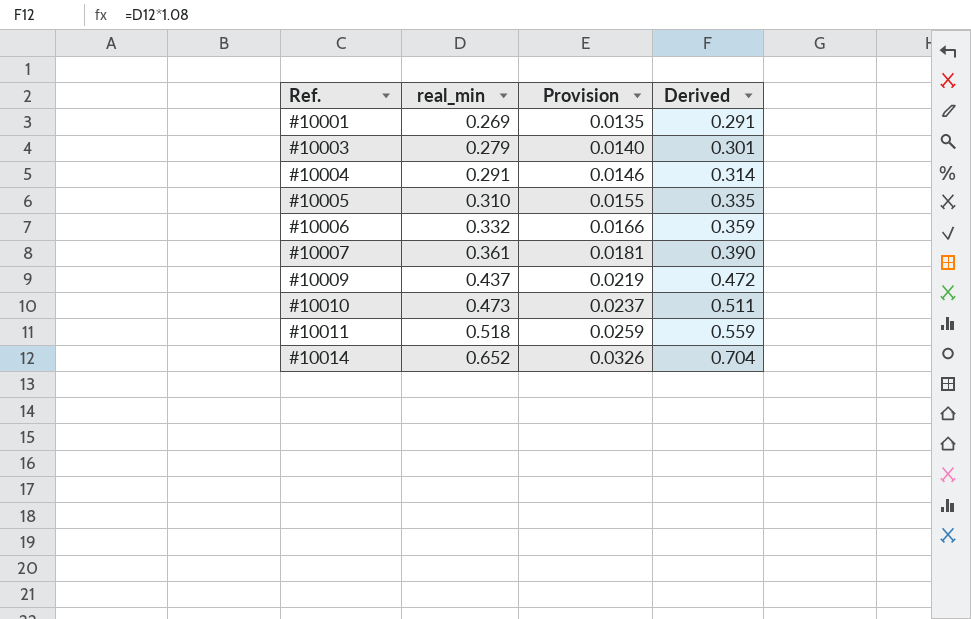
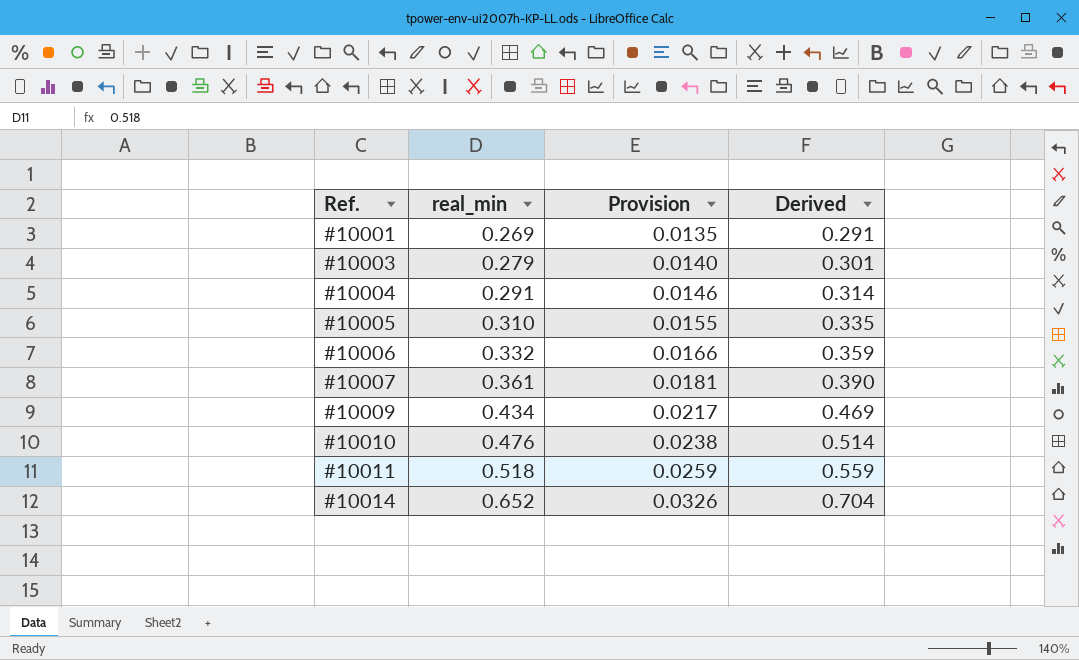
#10009 | real_min: 0.437 -> 0.434
#10009 | Provision: 0.0219 -> 0.0217
#10009 | Derived: 0.472 -> 0.469
#10010 | real_min: 0.473 -> 0.476
#10010 | Provision: 0.0237 -> 0.0238
#10010 | Derived: 0.511 -> 0.514

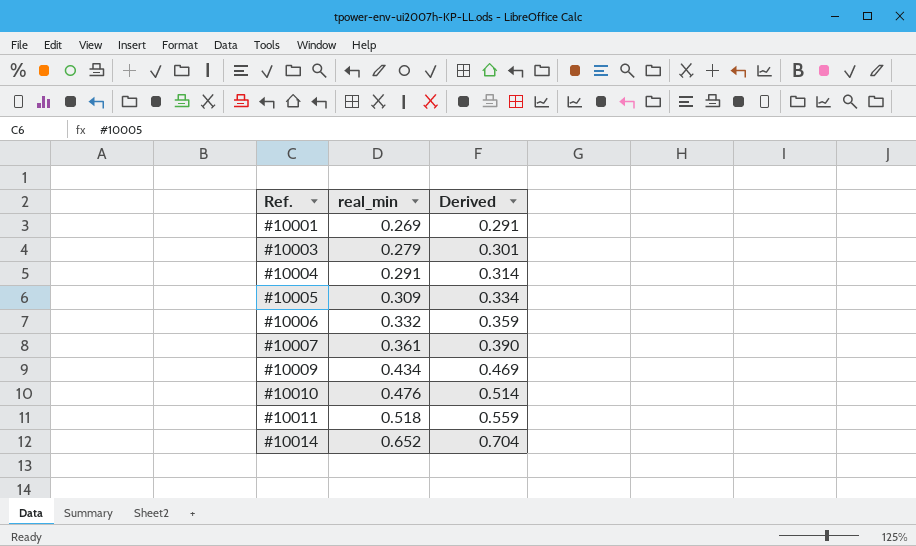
column Provision | formula: [real_min] * 0.05 -> none
#10005 | real_min: 0.310 -> 0.309
#10005 | Derived: 0.335 -> 0.334

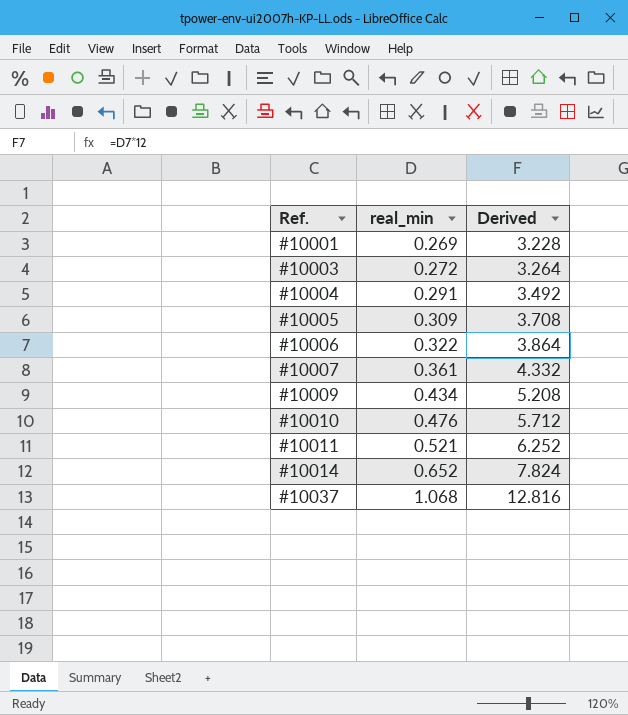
column Derived | formula: [real_min] * 1.08 -> [real_min] * 12
#10003 | real_min: 0.279 -> 0.272
#10006 | real_min: 0.332 -> 0.322
#10011 | real_min: 0.518 -> 0.521
row #10037: none -> 1.068 | 12.816

